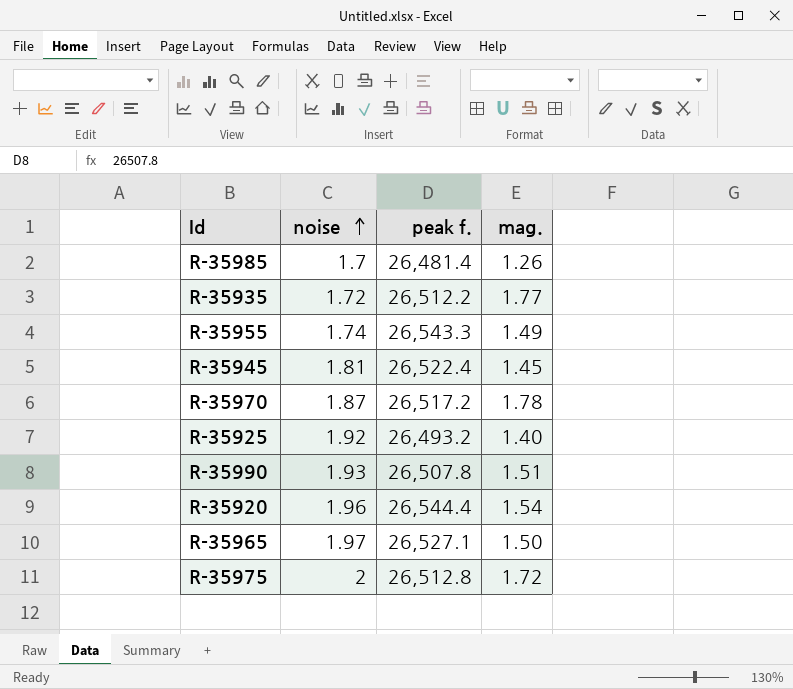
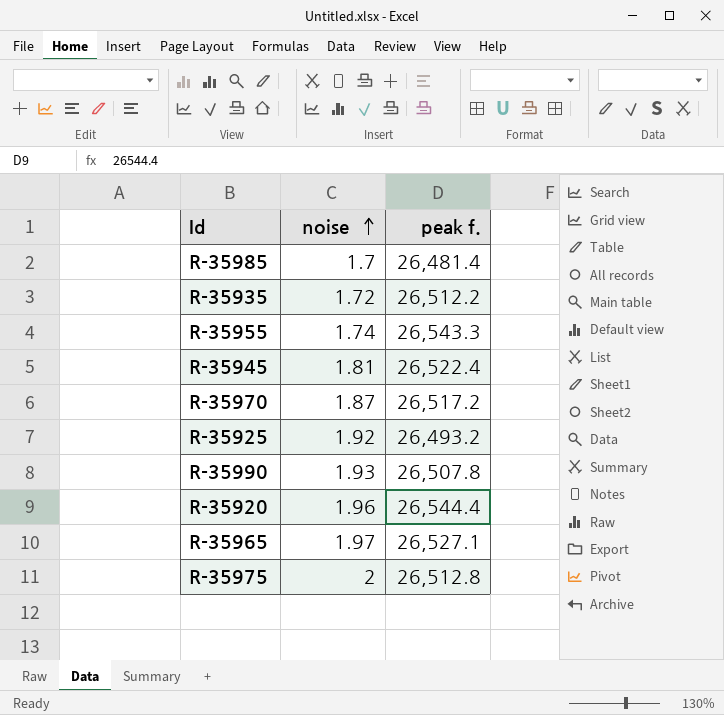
column mag. | position: 4 -> none

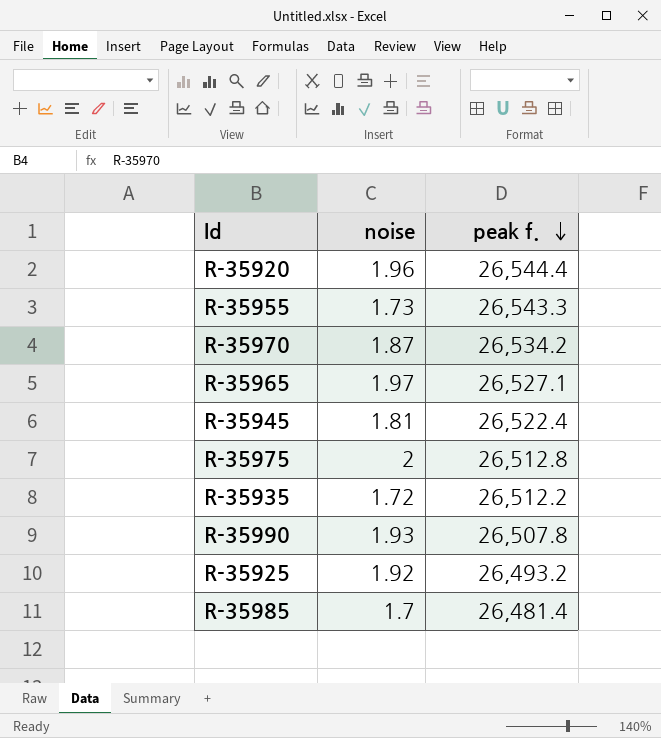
row order: noise ascending -> peak f. descending
R-35955 | noise: 1.74 -> 1.73
R-35970 | peak f.: 26,517.2 -> 26,534.2

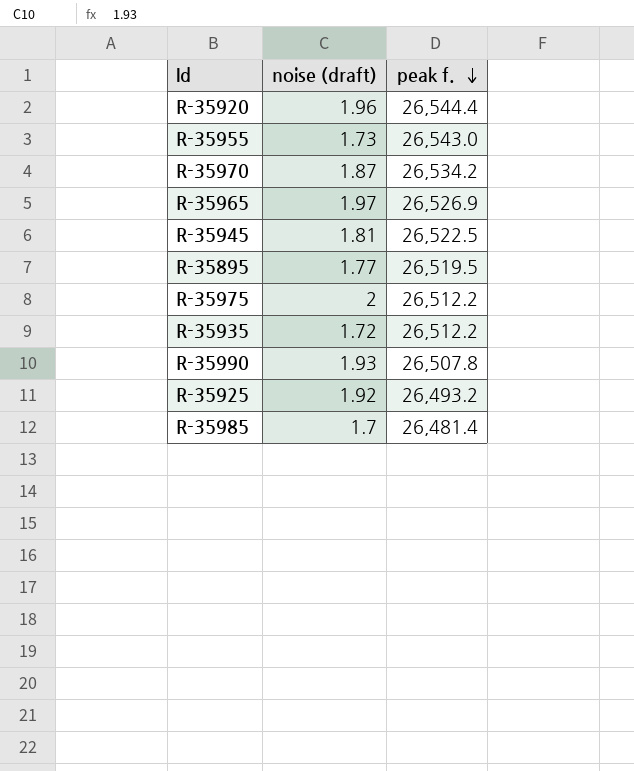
column name: noise -> noise (draft)
R-35955 | peak f.: 26,543.3 -> 26,543.0
R-35965 | peak f.: 26,527.1 -> 26,526.9
R-35945 | peak f.: 26,522.4 -> 26,522.5
row R-35895: none -> 1.77 | 26,519.5
R-35975 | peak f.: 26,512.8 -> 26,512.2

